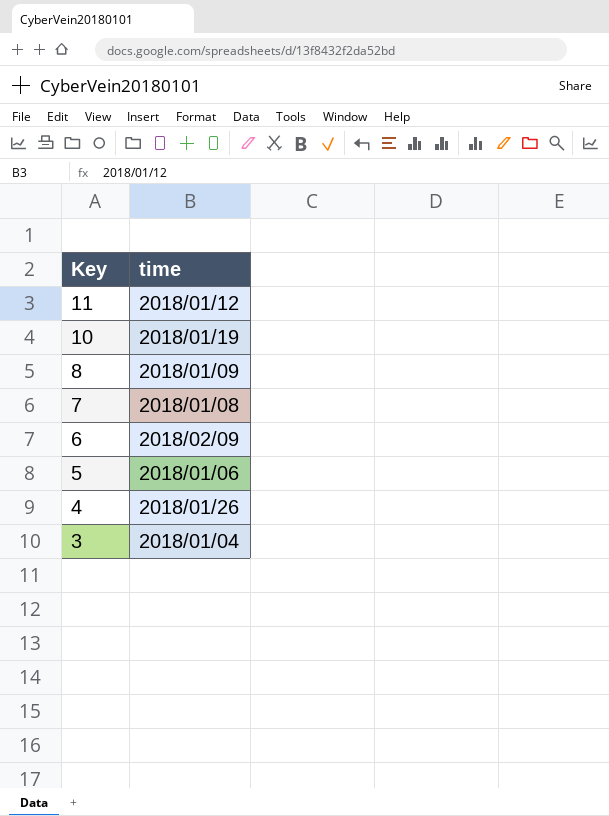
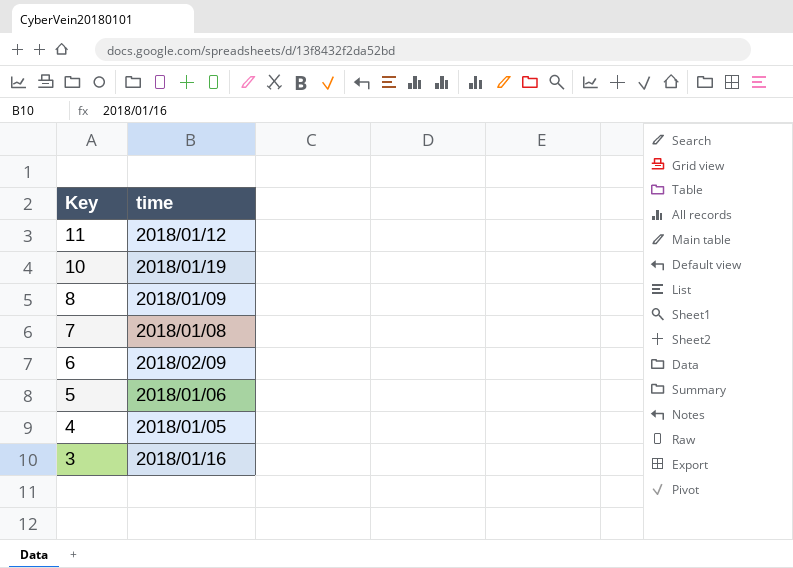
4 | time: 2018/01/26 -> 2018/01/05
3 | time: 2018/01/04 -> 2018/01/16

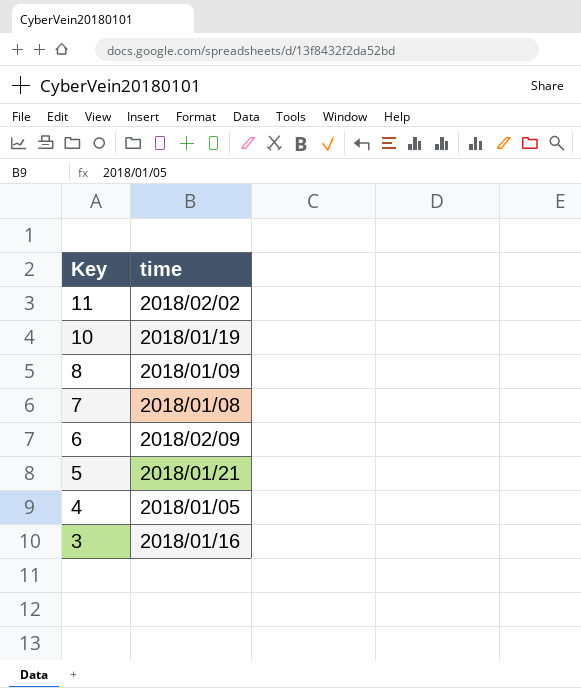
11 | time: 2018/01/12 -> 2018/02/02
5 | time: 2018/01/06 -> 2018/01/21

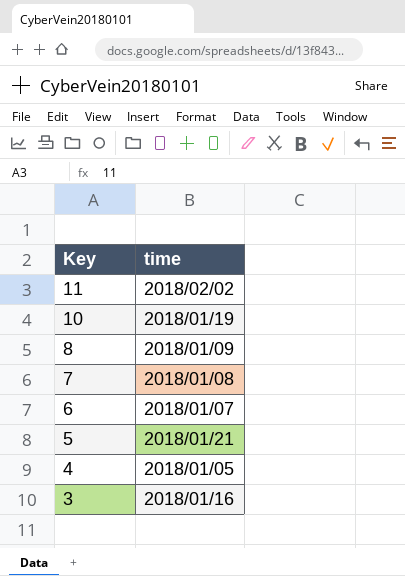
6 | time: 2018/02/09 -> 2018/01/07

